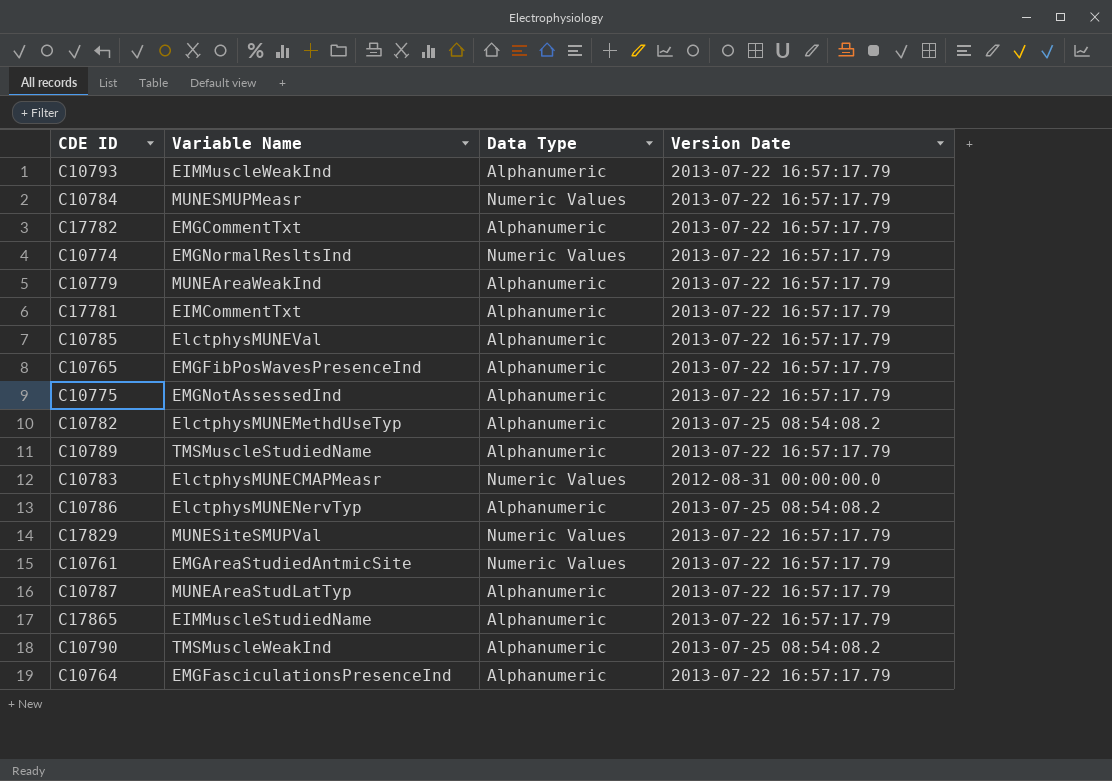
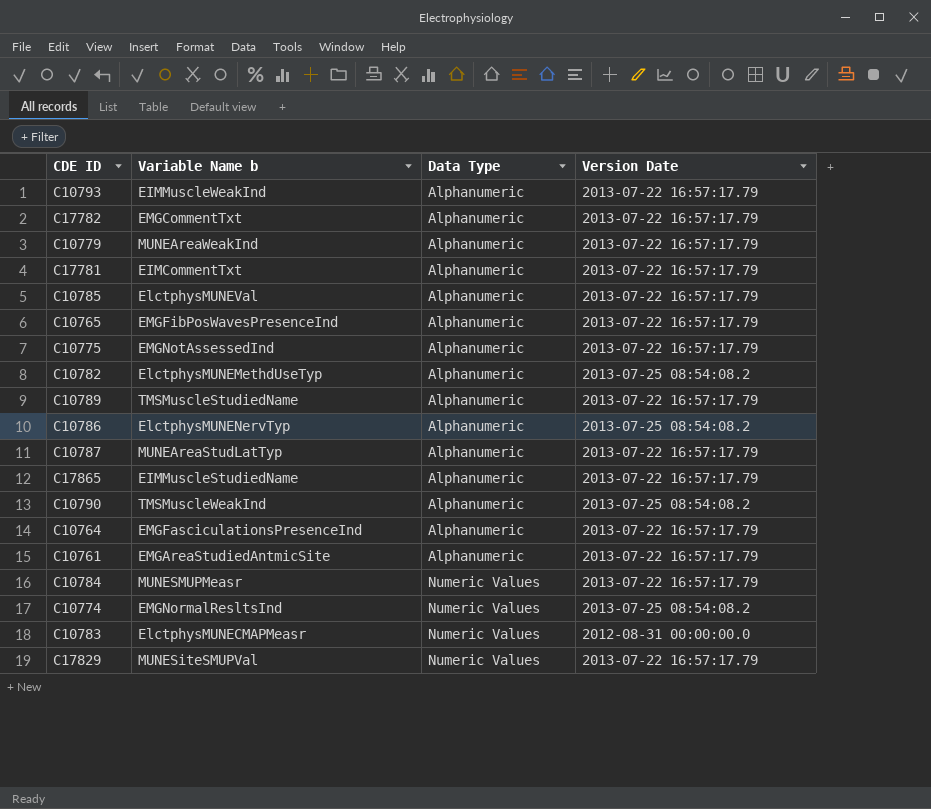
row order: none -> Data Type ascending
column name: Variable Name -> Variable Name b
C10761 | Data Type: Numeric Values -> Alphanumeric
C10774 | Version Date: 2013-07-22 16:57:17.79 -> 2013-07-25 08:54:08.2

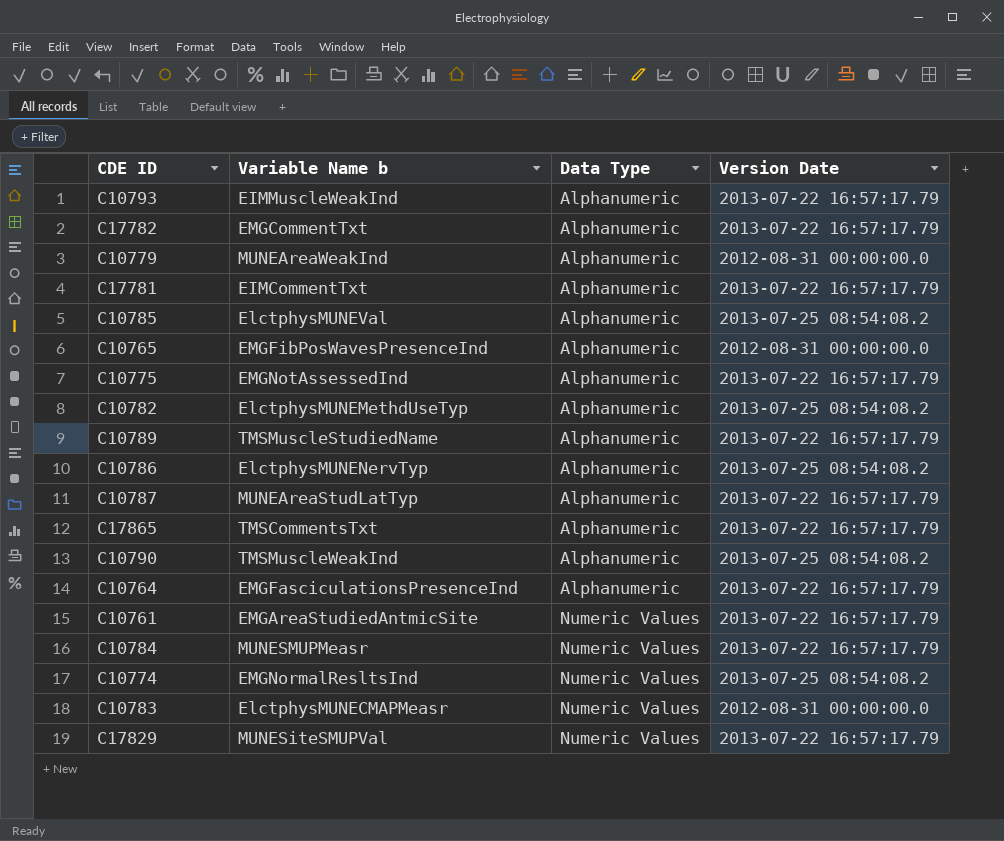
C10779 | Version Date: 2013-07-22 16:57:17.79 -> 2012-08-31 00:00:00.0
C10785 | Version Date: 2013-07-22 16:57:17.79 -> 2013-07-25 08:54:08.2
C10765 | Version Date: 2013-07-22 16:57:17.79 -> 2012-08-31 00:00:00.0
C17865 | Variable Name b: EIMMuscleStudiedName -> TMSCommentsTxt
C10761 | Data Type: Alphanumeric -> Numeric Values

